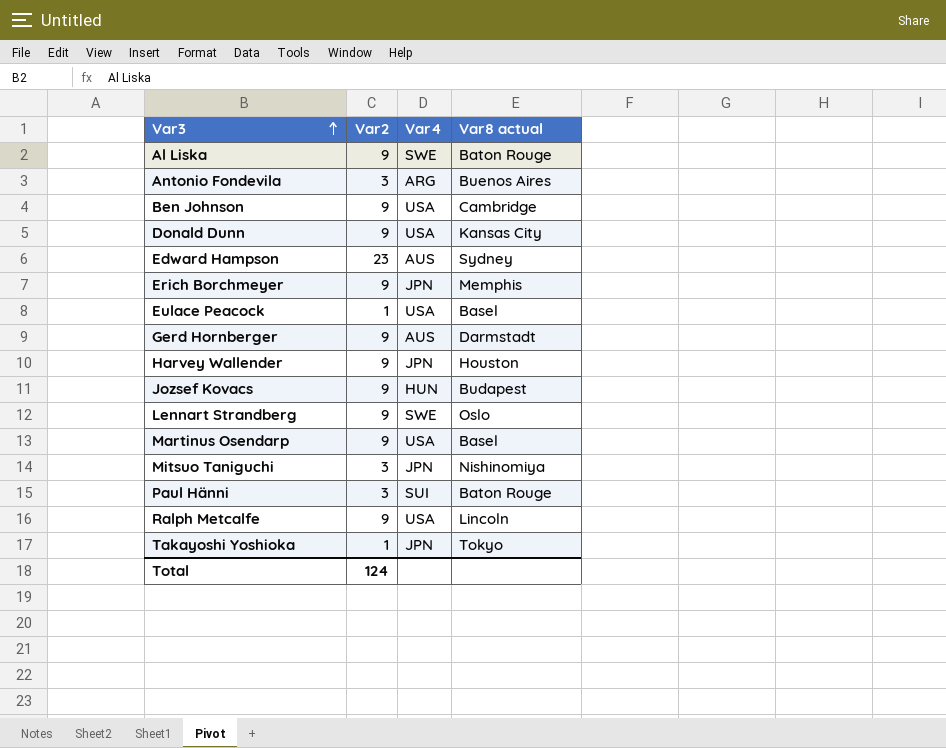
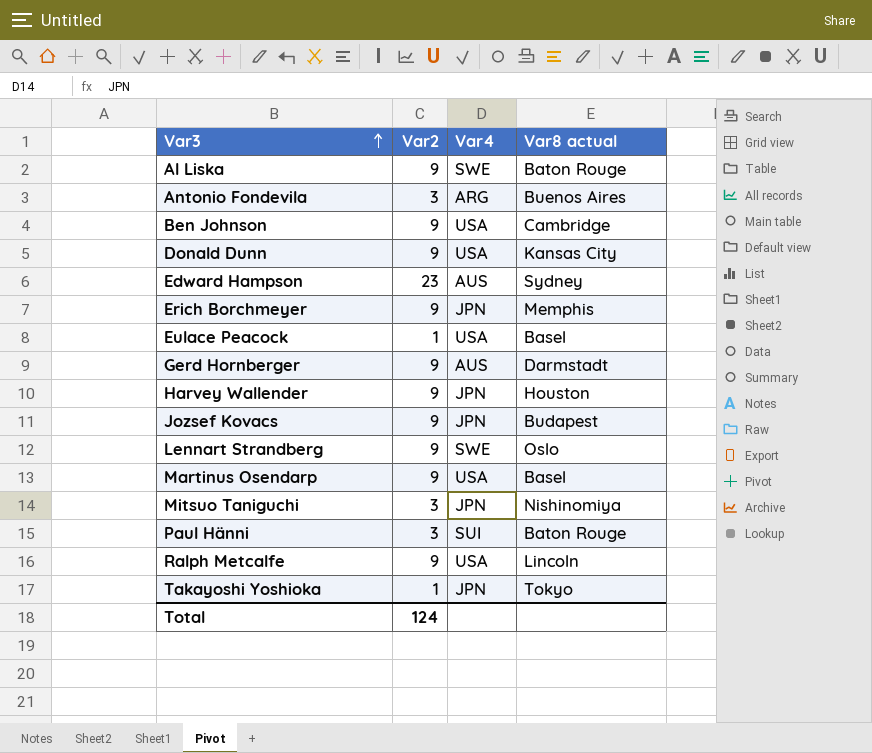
Jozsef Kovacs | Var4: HUN -> JPN

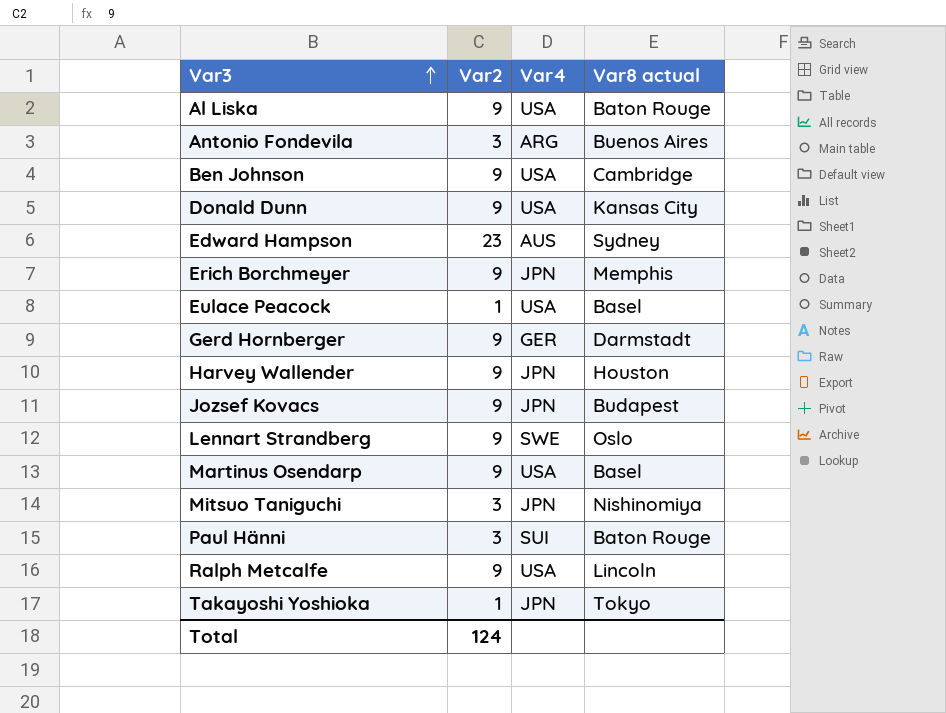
Al Liska | Var4: SWE -> USA
Gerd Hornberger | Var4: AUS -> GER

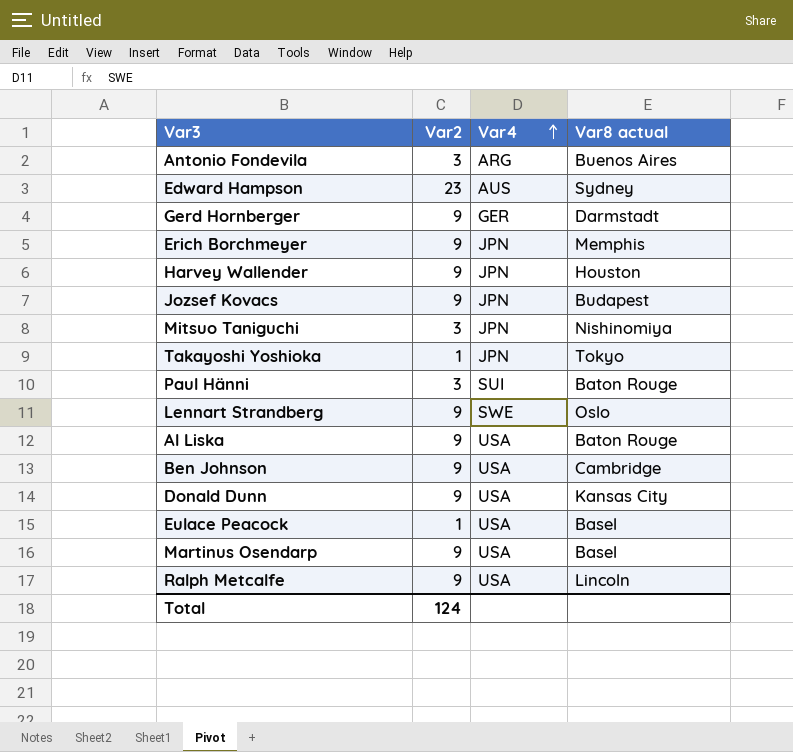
row order: Var3 ascending -> Var4 ascending

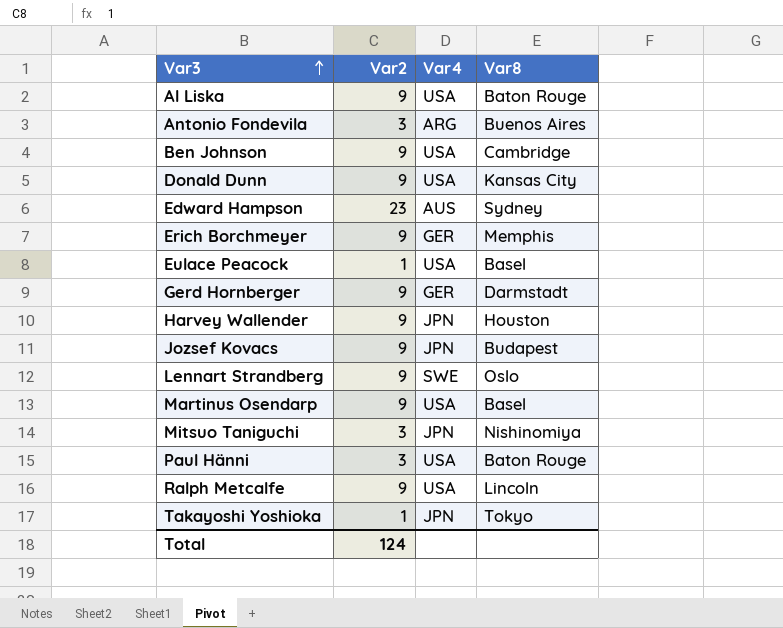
row order: Var4 ascending -> Var3 ascending
column name: Var8 actual -> Var8
Erich Borchmeyer | Var4: JPN -> GER
Paul Hänni | Var4: SUI -> USA

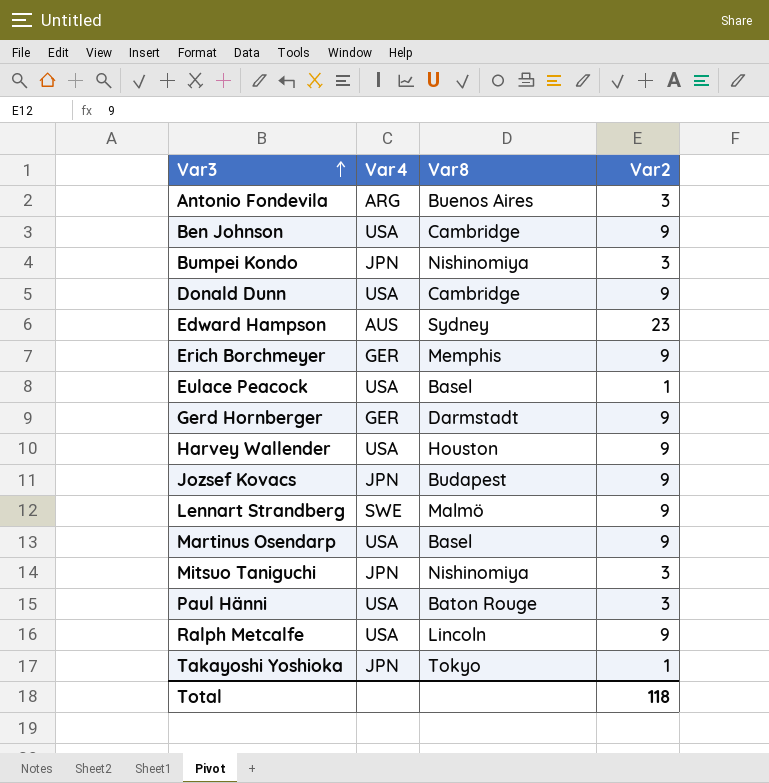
column Var2 | position: 2 -> 4
row Al Liska: 9 | USA | Baton Rouge -> none
row Bumpei Kondo: none -> JPN | Nishinomiya | 3
Donald Dunn | Var8: Kansas City -> Cambridge
Harvey Wallender | Var4: JPN -> USA
Lennart Strandberg | Var8: Oslo -> Malmö
Total | Var2: 124 -> 118

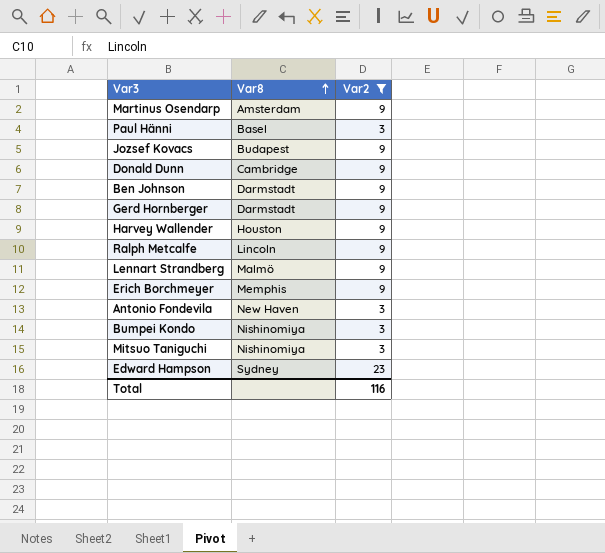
filter: none -> Var2 != 1
row order: Var3 ascending -> Var8 ascending
column Var4 | position: 2 -> none
Martinus Osendarp | Var8: Basel -> Amsterdam
Paul Hänni | Var8: Baton Rouge -> Basel
Ben Johnson | Var8: Cambridge -> Darmstadt
Antonio Fondevila | Var8: Buenos Aires -> New Haven
Total | Var2: 118 -> 116

